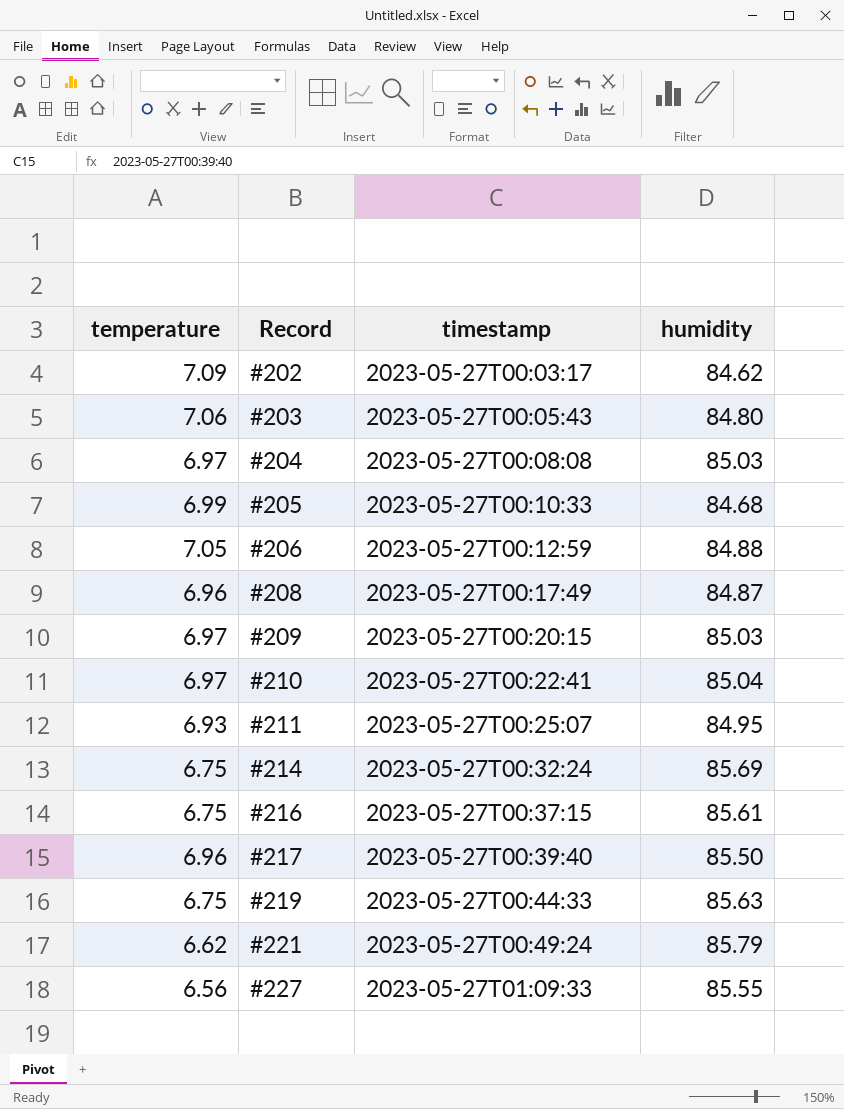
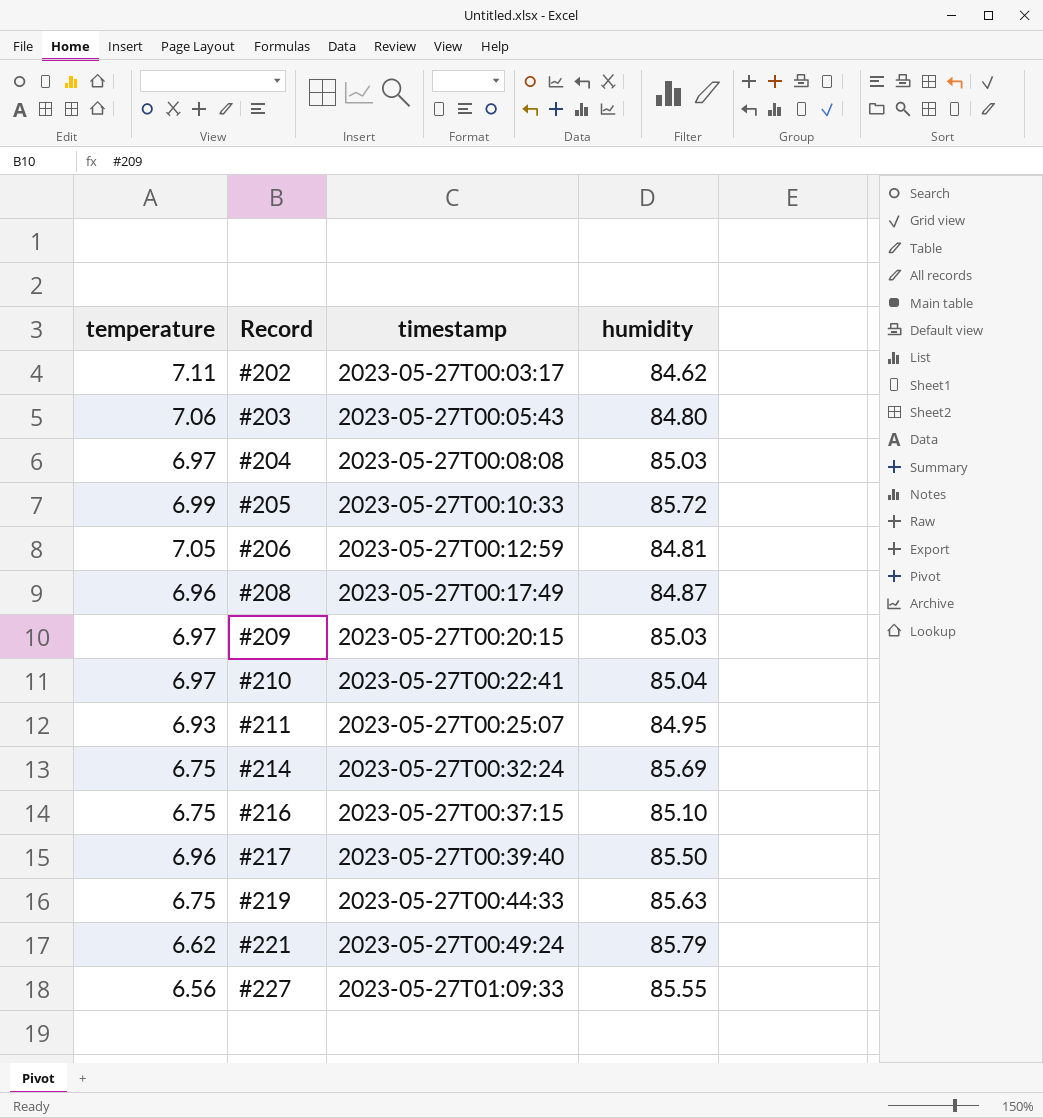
#202 | temperature: 7.09 -> 7.11
#205 | humidity: 84.68 -> 85.72
#206 | humidity: 84.88 -> 84.81
#216 | humidity: 85.61 -> 85.10

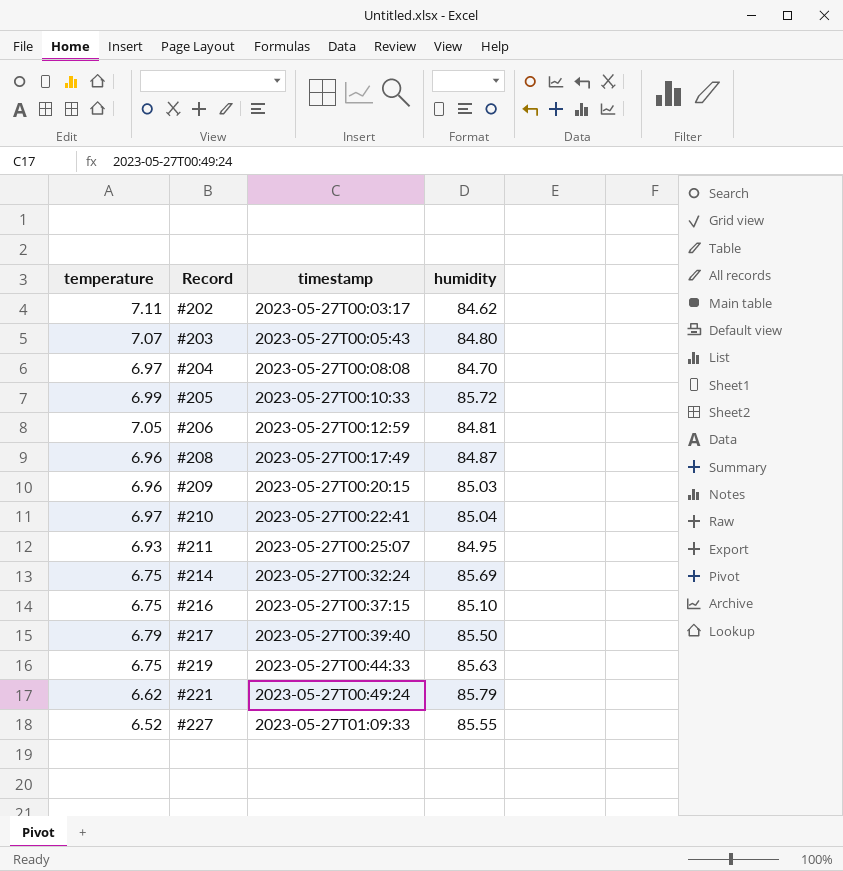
#203 | temperature: 7.06 -> 7.07
#204 | humidity: 85.03 -> 84.70
#209 | temperature: 6.97 -> 6.96
#217 | temperature: 6.96 -> 6.79
#227 | temperature: 6.56 -> 6.52

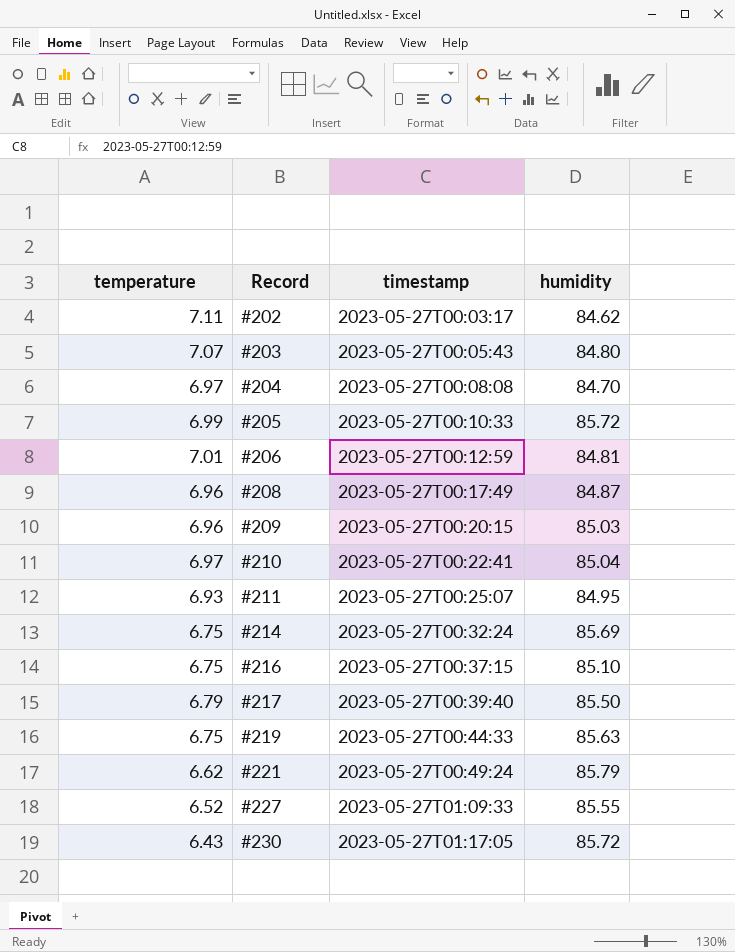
#206 | temperature: 7.05 -> 7.01
row #230: none -> 6.43 | 2023-05-27T01:17:05 | 85.72

